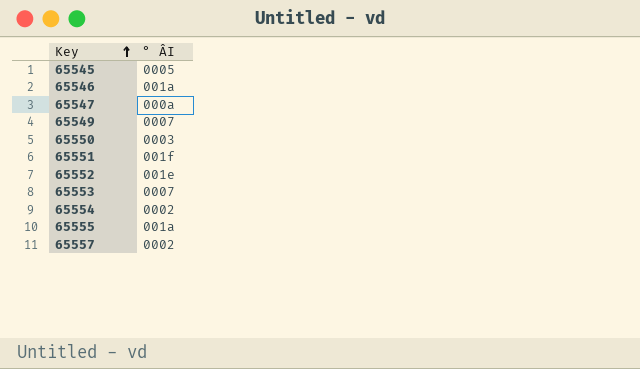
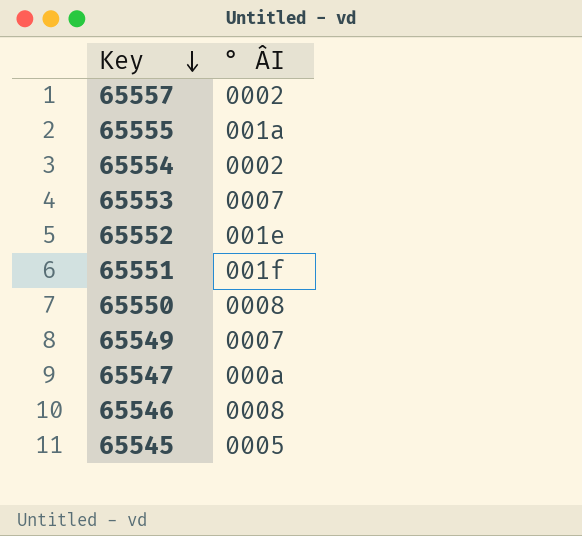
row order: Key ascending -> Key descending
65550 | ° ÂI: 0003 -> 0008
65546 | ° ÂI: 001a -> 0008

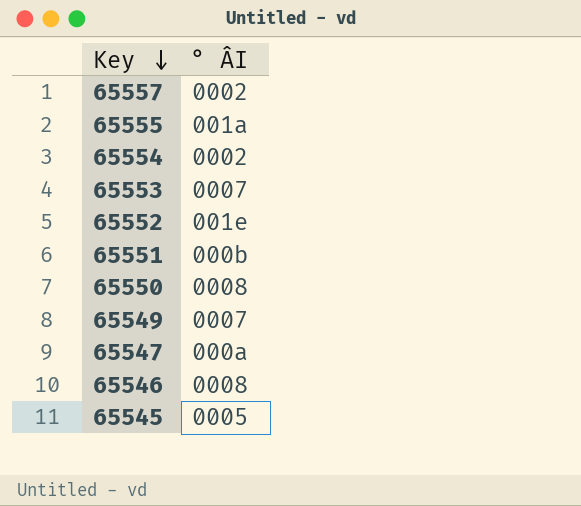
65551 | ° ÂI: 001f -> 000b

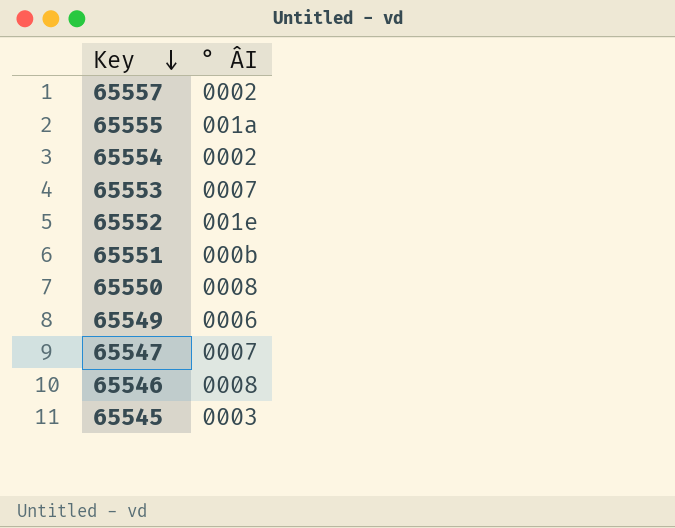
65549 | ° ÂI: 0007 -> 0006
65547 | ° ÂI: 000a -> 0007
65545 | ° ÂI: 0005 -> 0003

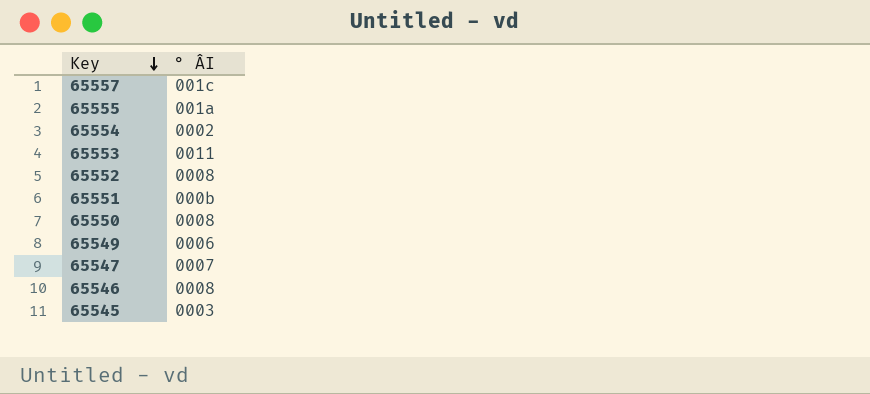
65557 | ° ÂI: 0002 -> 001c
65553 | ° ÂI: 0007 -> 0011
65552 | ° ÂI: 001e -> 0008

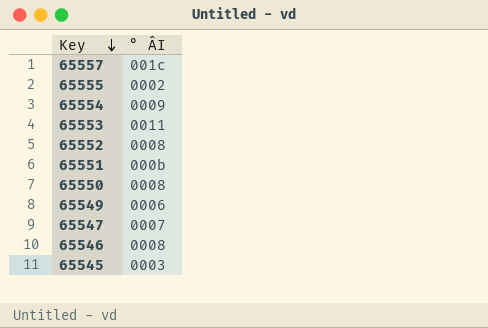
65555 | ° ÂI: 001a -> 0002
65554 | ° ÂI: 0002 -> 0009

